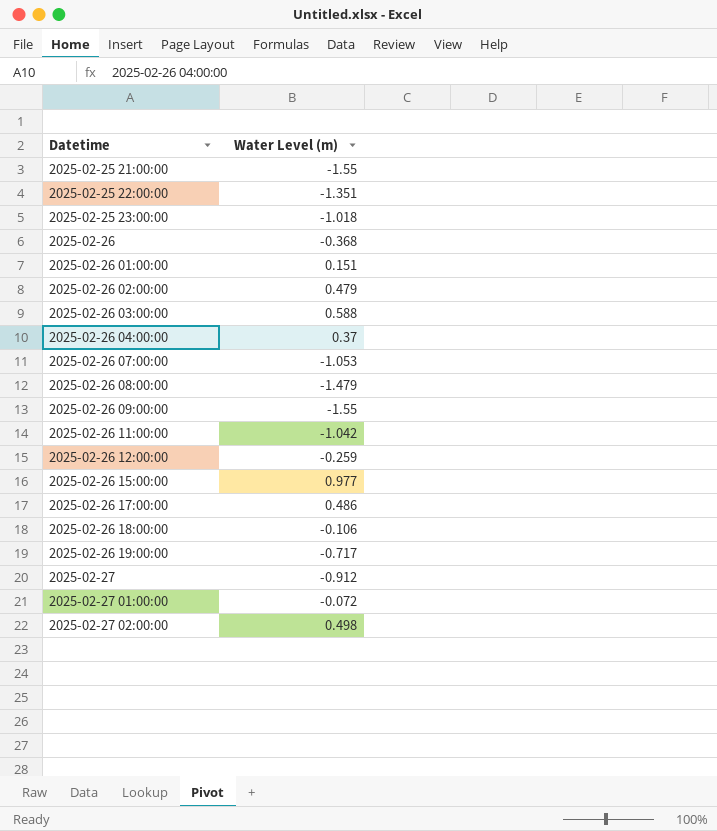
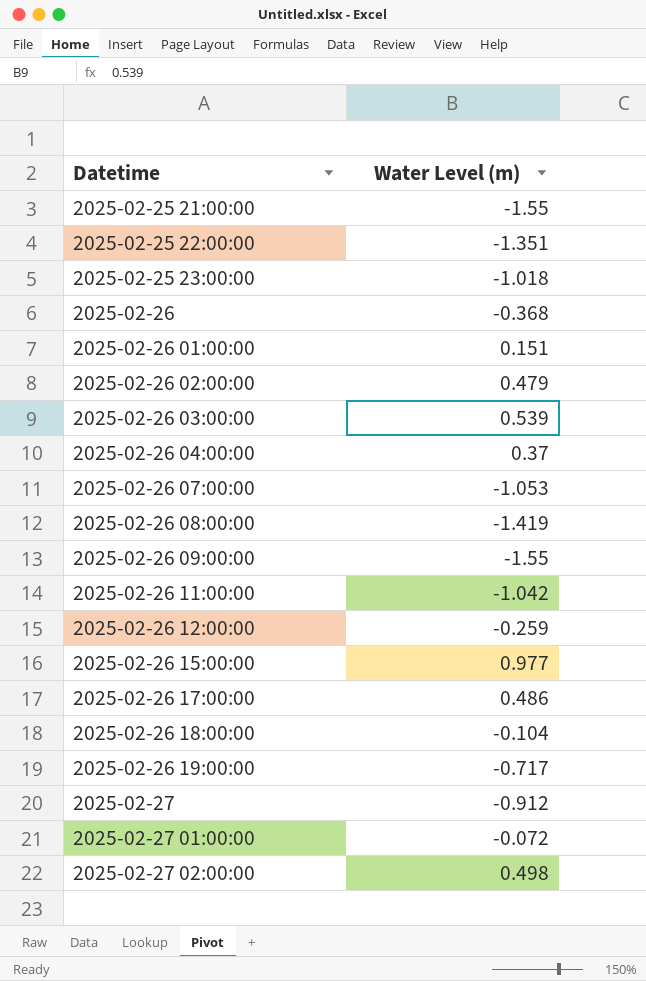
2025-02-26 03:00:00 | Water Level (m): 0.588 -> 0.539
2025-02-26 08:00:00 | Water Level (m): -1.479 -> -1.419
2025-02-26 18:00:00 | Water Level (m): -0.106 -> -0.104

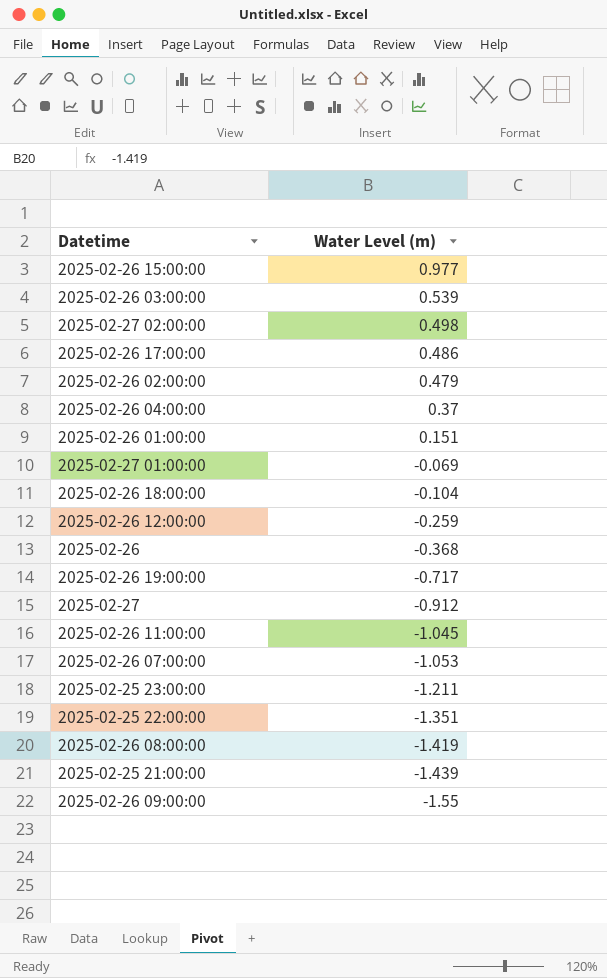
row order: Datetime ascending -> Water Level (m) descending
2025-02-27 01:00:00 | Water Level (m): -0.072 -> -0.069
2025-02-26 11:00:00 | Water Level (m): -1.042 -> -1.045
2025-02-25 23:00:00 | Water Level (m): -1.018 -> -1.211
2025-02-25 21:00:00 | Water Level (m): -1.55 -> -1.439

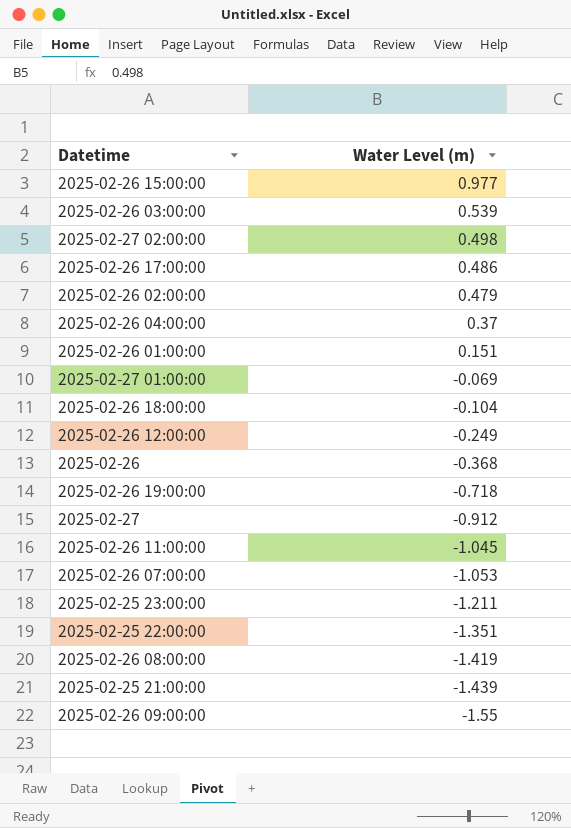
2025-02-26 12:00:00 | Water Level (m): -0.259 -> -0.249
2025-02-26 19:00:00 | Water Level (m): -0.717 -> -0.718

